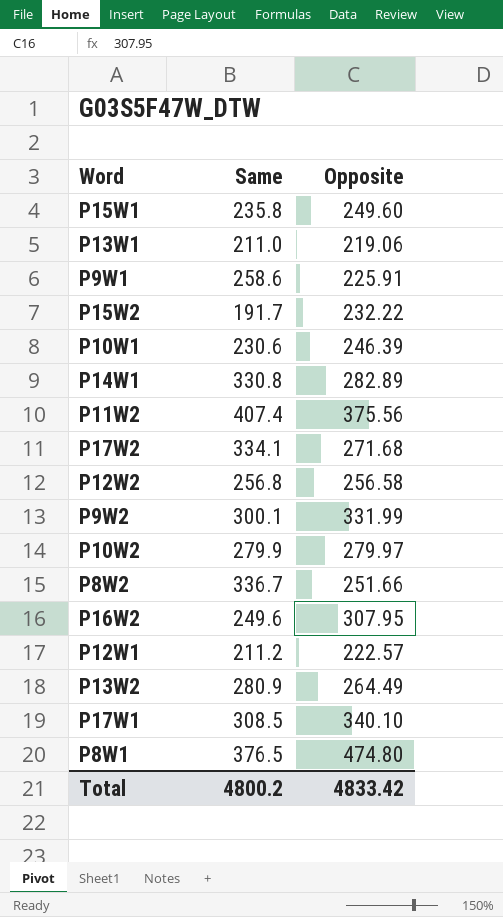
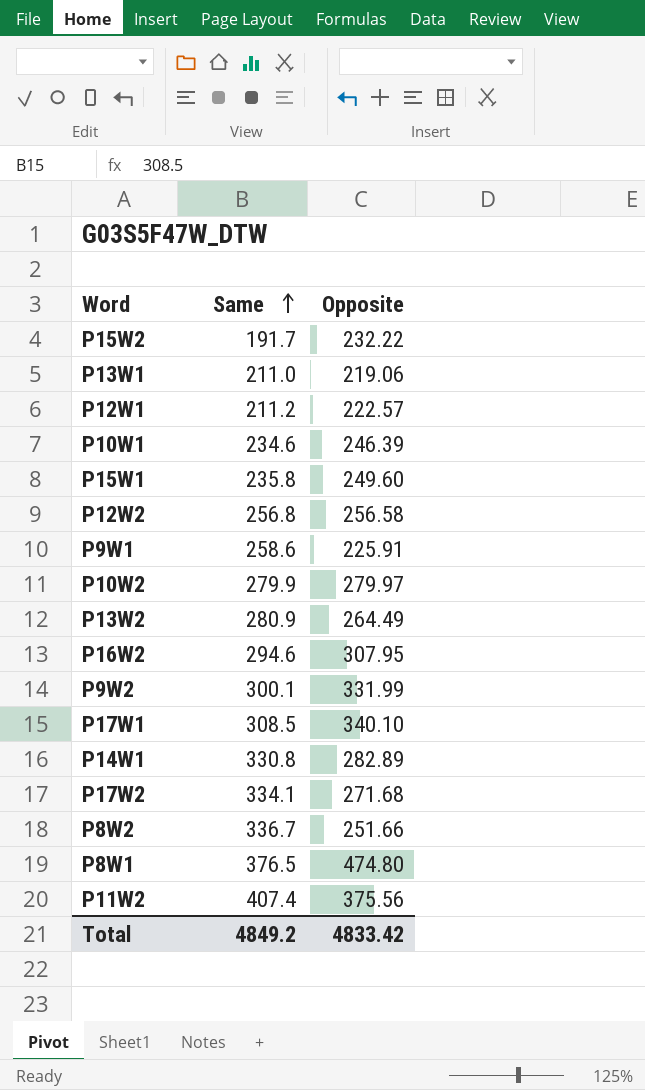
row order: none -> Same ascending
P10W1 | Same: 230.6 -> 234.6
P16W2 | Same: 249.6 -> 294.6
Total | Same: 4800.2 -> 4849.2

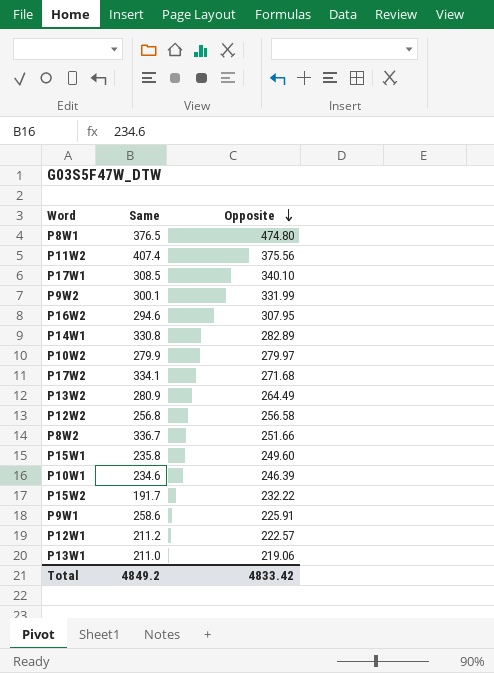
row order: Same ascending -> Opposite descending

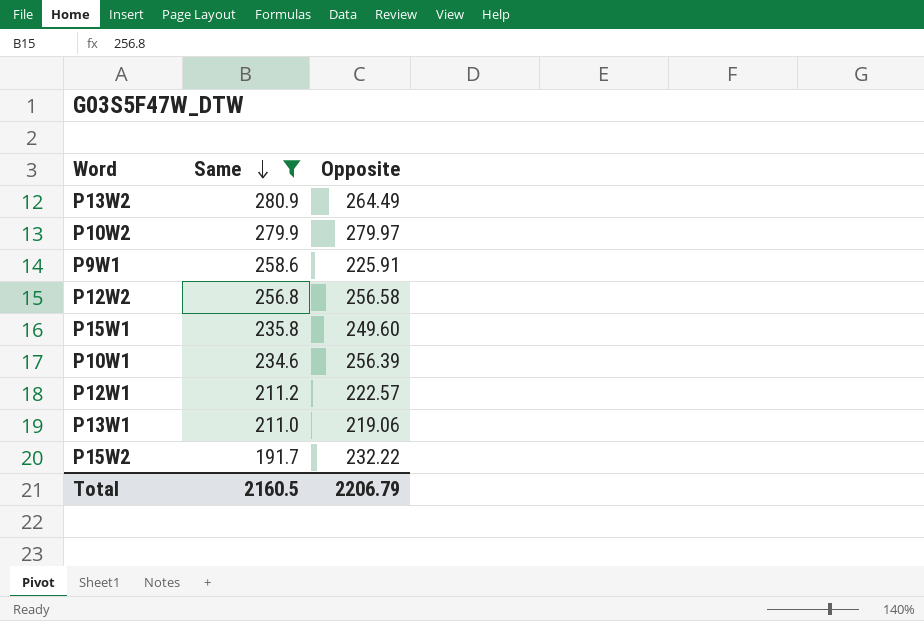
filter: none -> Same <= 280.9
row order: Opposite descending -> Same descending
P10W1 | Opposite: 246.39 -> 256.39
Total | Same: 4849.2 -> 2160.5
Total | Opposite: 4833.42 -> 2206.79

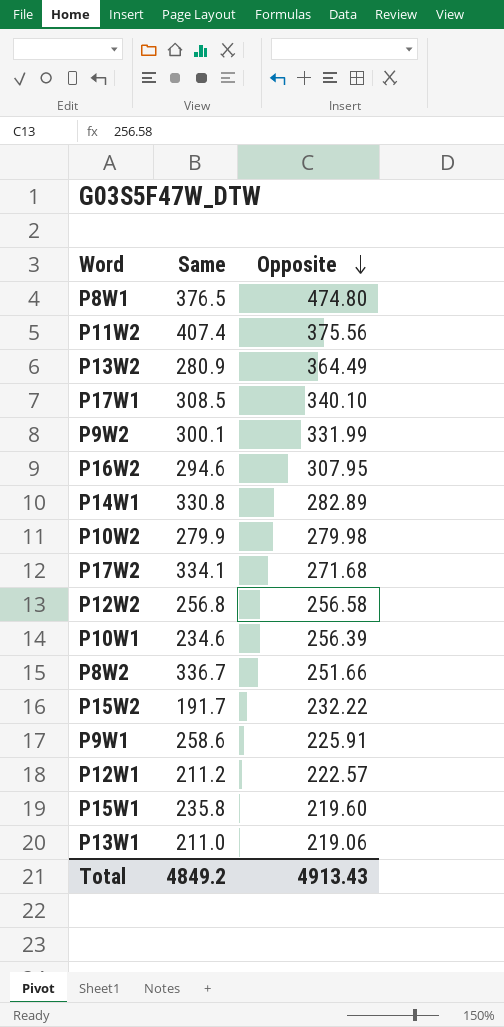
filter: Same <= 280.9 -> none
row order: Same descending -> Opposite descending
P13W2 | Opposite: 264.49 -> 364.49
P10W2 | Opposite: 279.97 -> 279.98
P15W1 | Opposite: 249.60 -> 219.60
Total | Same: 2160.5 -> 4849.2
Total | Opposite: 2206.79 -> 4913.43

